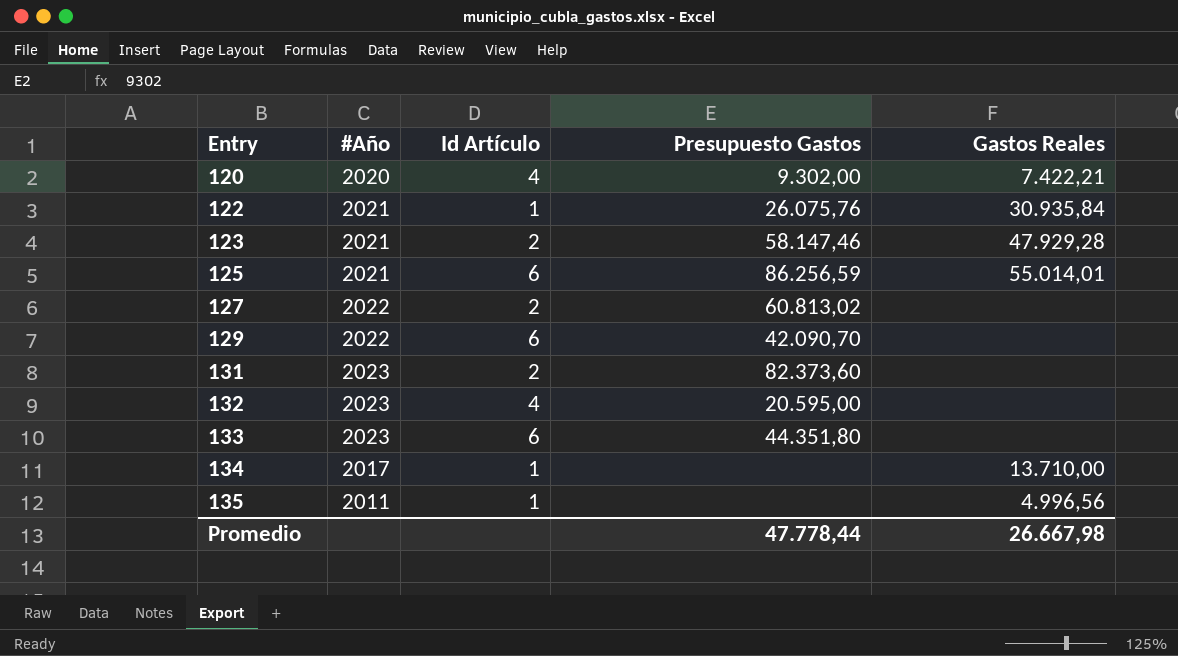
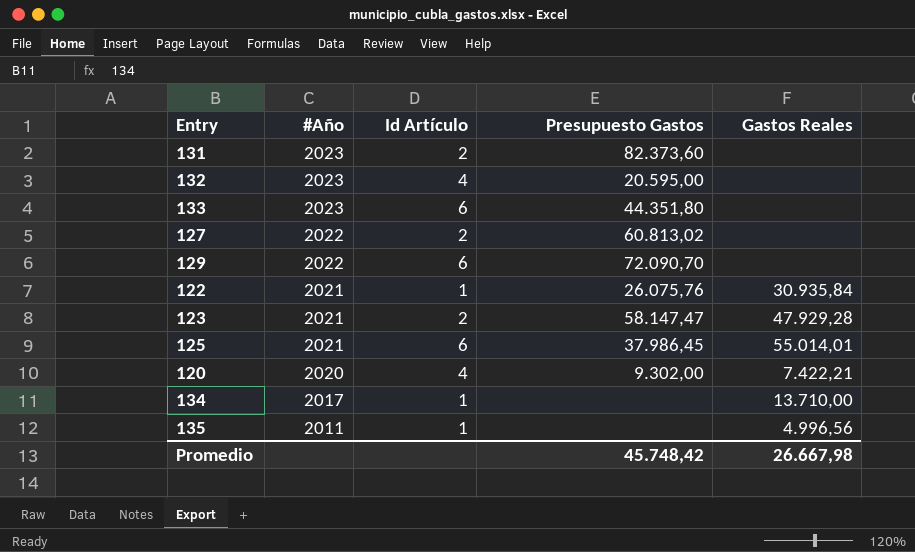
row order: Entry ascending -> #Año descending
129 | Presupuesto Gastos: 42.090,70 -> 72.090,70
123 | Presupuesto Gastos: 58.147,46 -> 58.147,47
125 | Presupuesto Gastos: 86.256,59 -> 37.986,45
Promedio | Presupuesto Gastos: 47.778,44 -> 45.748,42

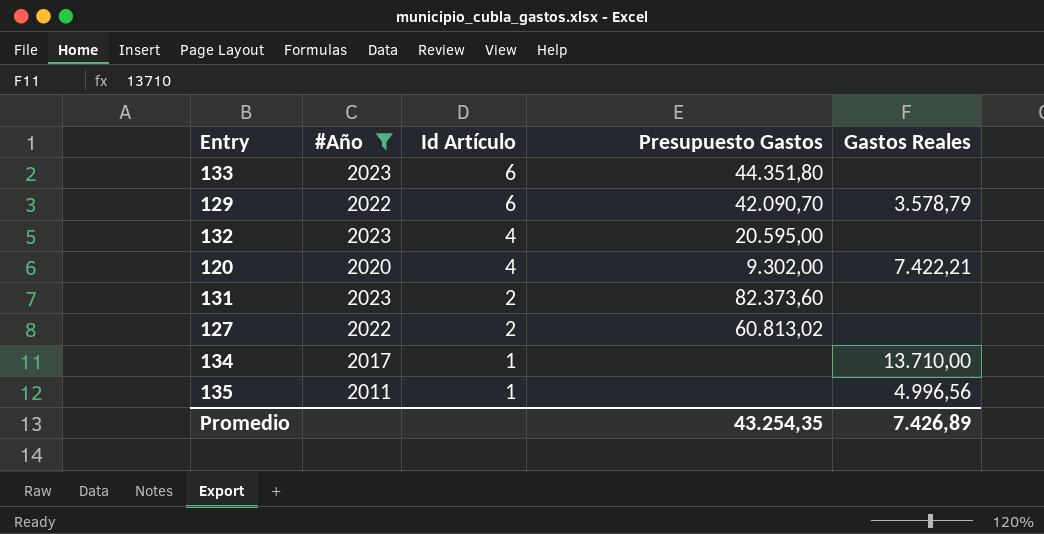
filter: none -> #Año != 2021
row order: #Año descending -> Id Artículo descending
129 | Presupuesto Gastos: 72.090,70 -> 42.090,70
129 | Gastos Reales: none -> 3.578,79
Promedio | Presupuesto Gastos: 45.748,42 -> 43.254,35
Promedio | Gastos Reales: 26.667,98 -> 7.426,89

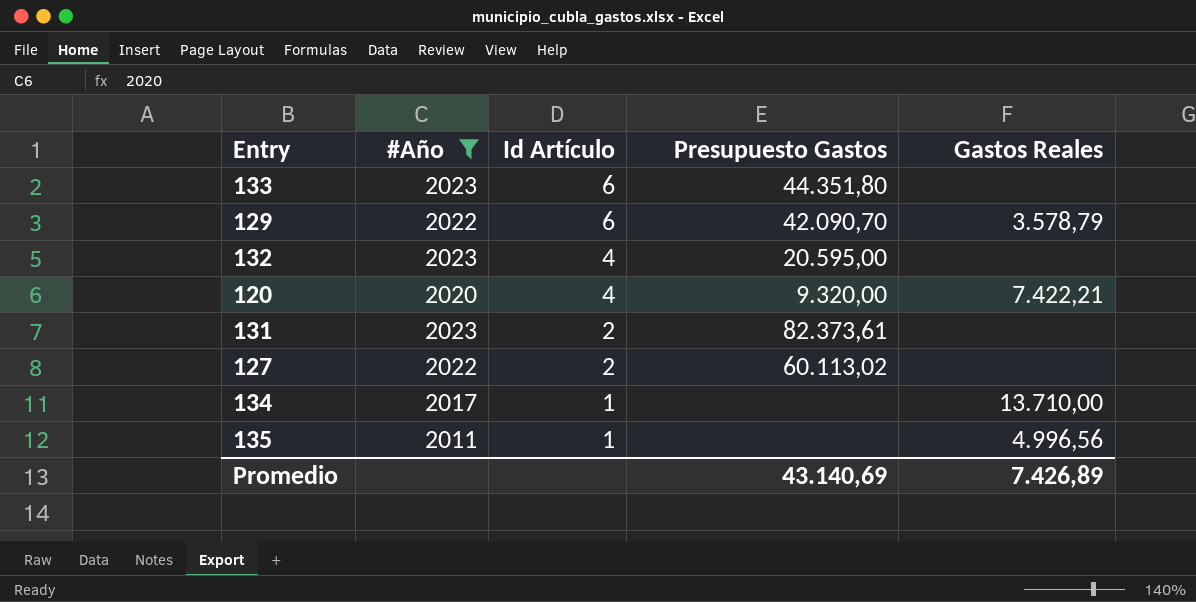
120 | Presupuesto Gastos: 9.302,00 -> 9.320,00
131 | Presupuesto Gastos: 82.373,60 -> 82.373,61
127 | Presupuesto Gastos: 60.813,02 -> 60.113,02
Promedio | Presupuesto Gastos: 43.254,35 -> 43.140,69

